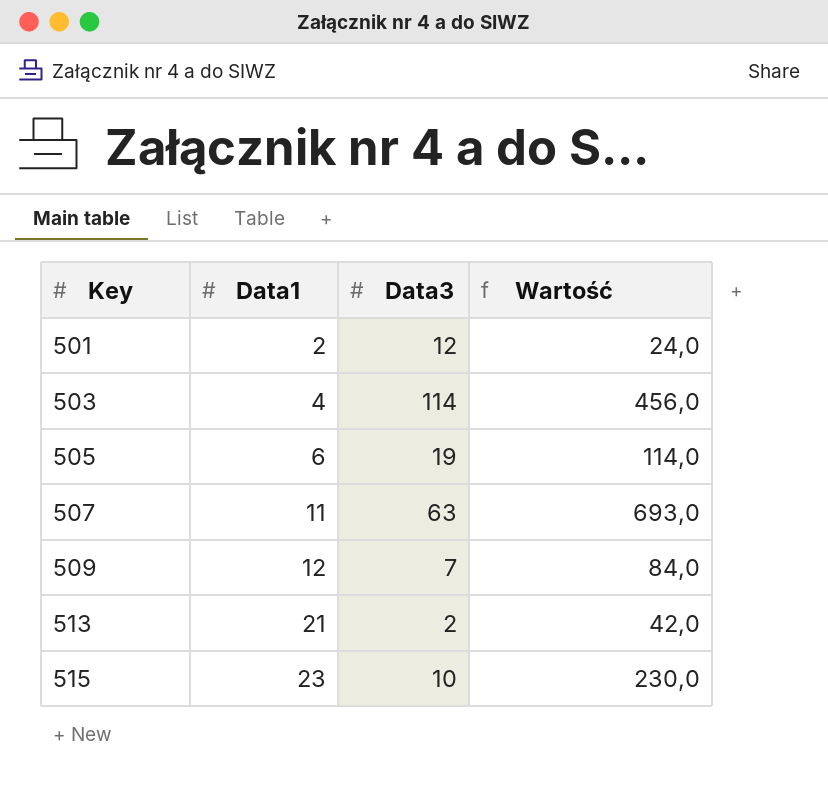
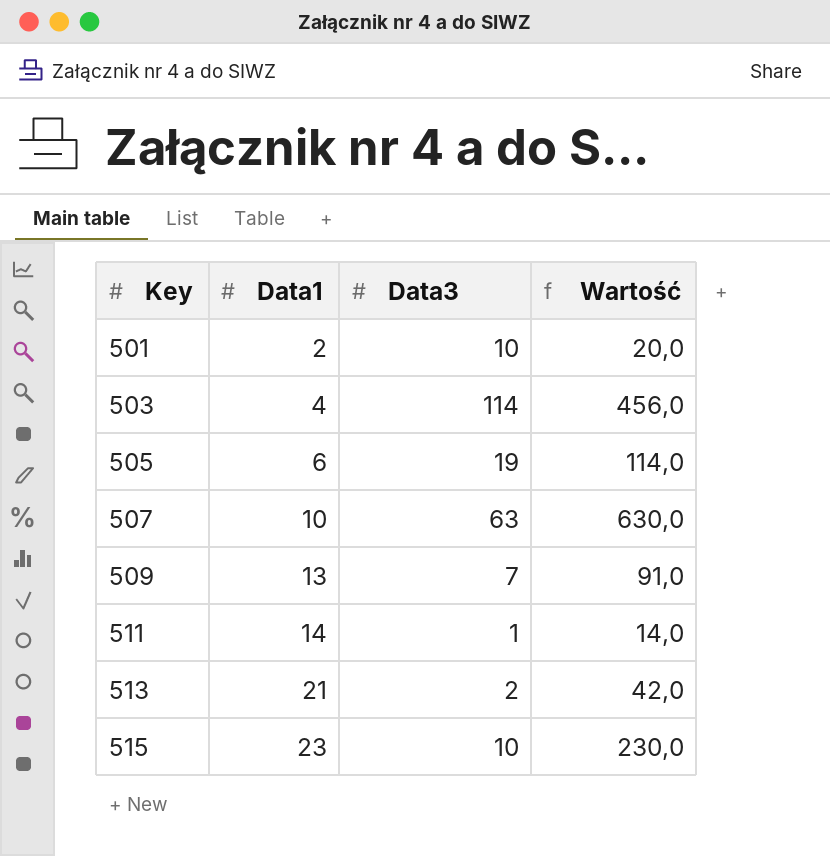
501 | Data3: 12 -> 10
501 | Wartość: 24,0 -> 20,0
507 | Data1: 11 -> 10
507 | Wartość: 693,0 -> 630,0
509 | Data1: 12 -> 13
509 | Wartość: 84,0 -> 91,0
row 511: none -> 14 | 1 | 14,0

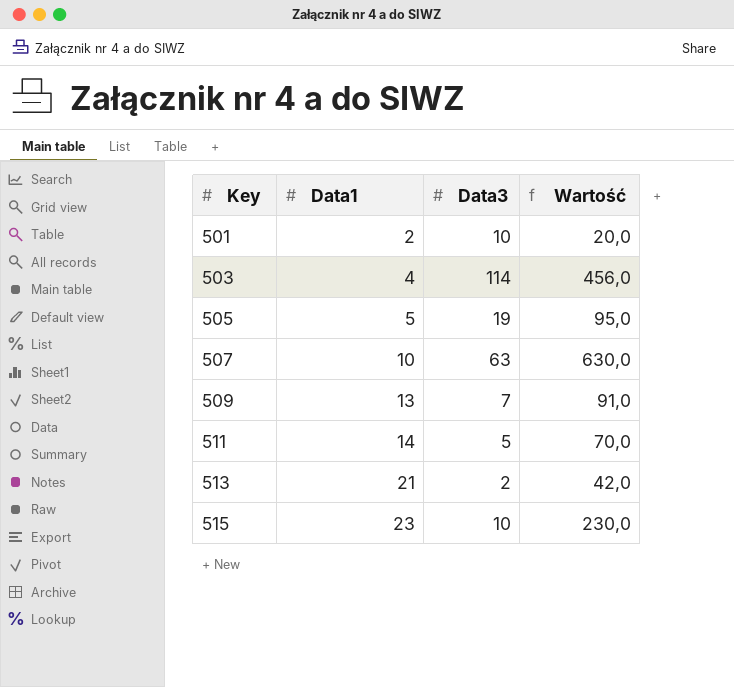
505 | Data1: 6 -> 5
505 | Wartość: 114,0 -> 95,0
511 | Data3: 1 -> 5
511 | Wartość: 14,0 -> 70,0

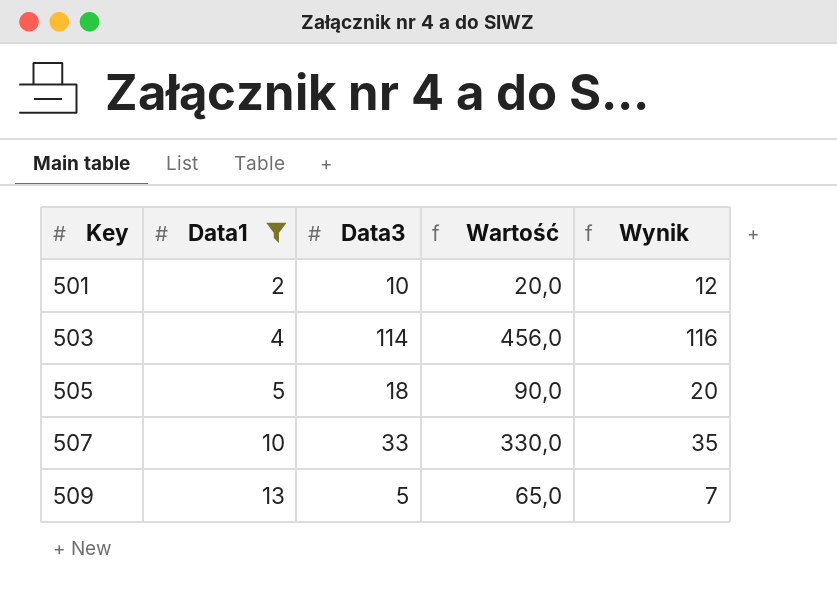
filter: none -> Data1 <= 13
column Wynik | formula: none -> [Data3] + 2
505 | Data3: 19 -> 18
505 | Wartość: 95,0 -> 90,0
507 | Data3: 63 -> 33
507 | Wartość: 630,0 -> 330,0
509 | Data3: 7 -> 5
509 | Wartość: 91,0 -> 65,0

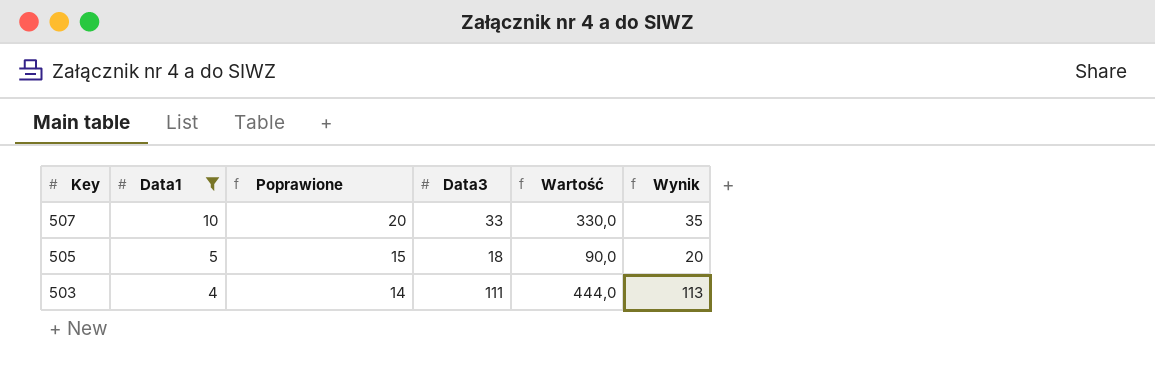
row order: Key ascending -> Key descending
column Poprawione | formula: none -> [Data1] + 10
row 501: 2 | 10 | 20,0 | 12 -> none
row 509: 13 | 5 | 65,0 | 7 -> none
503 | Data3: 114 -> 111
503 | Wartość: 456,0 -> 444,0
503 | Wynik: 116 -> 113

